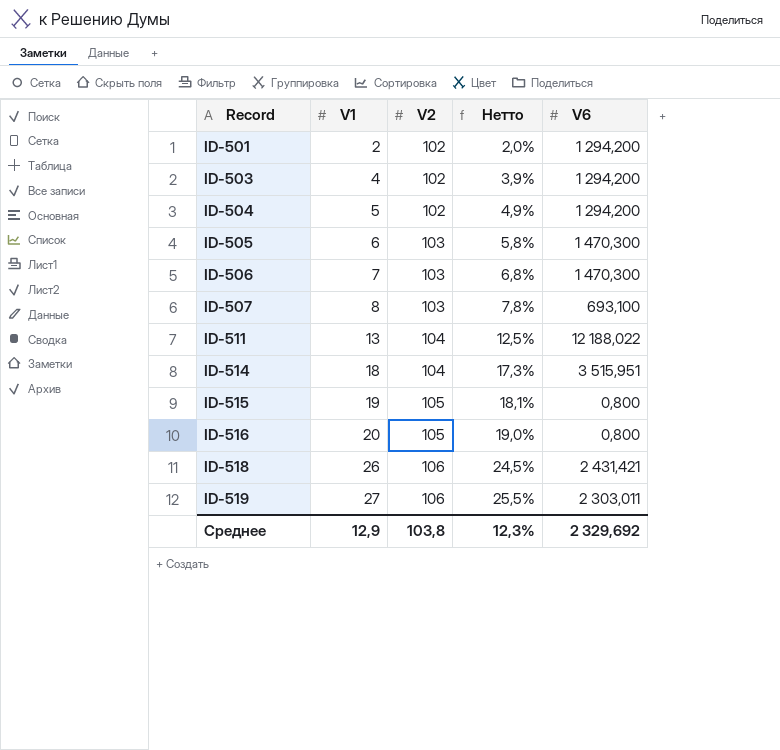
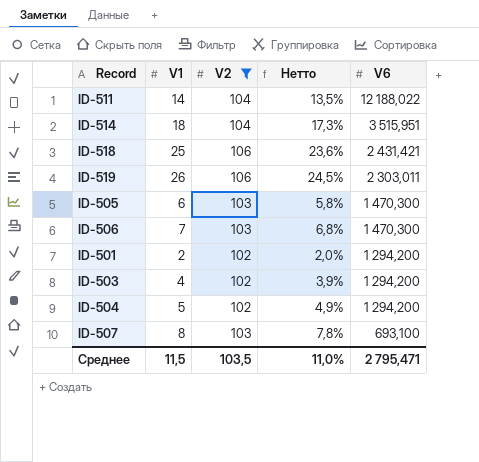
filter: none -> V2 != 105
row order: Record ascending -> V6 descending
ID-511 | V1: 13 -> 14
ID-511 | Нетто: 12,5% -> 13,5%
ID-518 | V1: 26 -> 25
ID-518 | Нетто: 24,5% -> 23,6%
ID-519 | V1: 27 -> 26
ID-519 | Нетто: 25,5% -> 24,5%
Среднее | V1: 12,9 -> 11,5
Среднее | V2: 103,8 -> 103,5
Среднее | Нетто: 12,3% -> 11,0%
Среднее | V6: 2 329,692 -> 2 795,471

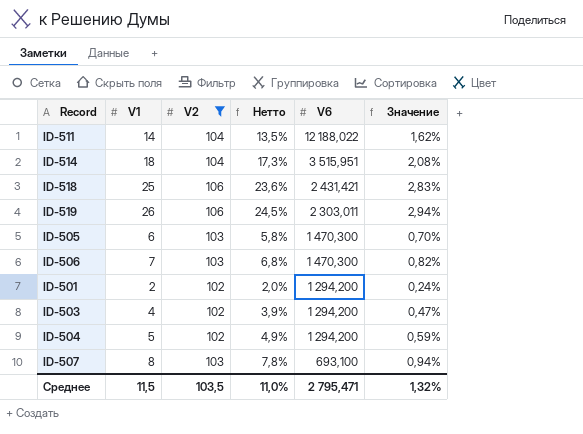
column Значение | formula: none -> [Нетто] * 0,12

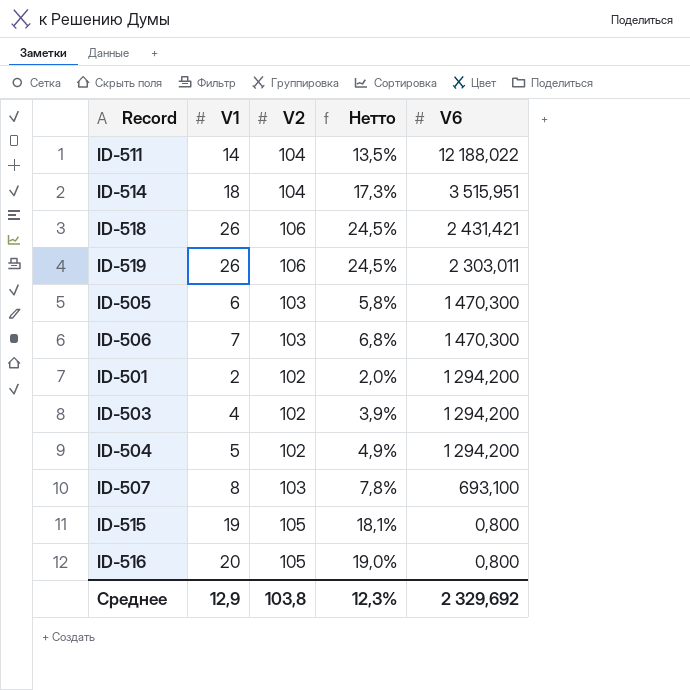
filter: V2 != 105 -> none
column Значение | formula: [Нетто] * 0,12 -> none
ID-518 | V1: 25 -> 26
ID-518 | Нетто: 23,6% -> 24,5%
Среднее | V1: 11,5 -> 12,9
Среднее | V2: 103,5 -> 103,8
Среднее | Нетто: 11,0% -> 12,3%
Среднее | V6: 2 795,471 -> 2 329,692

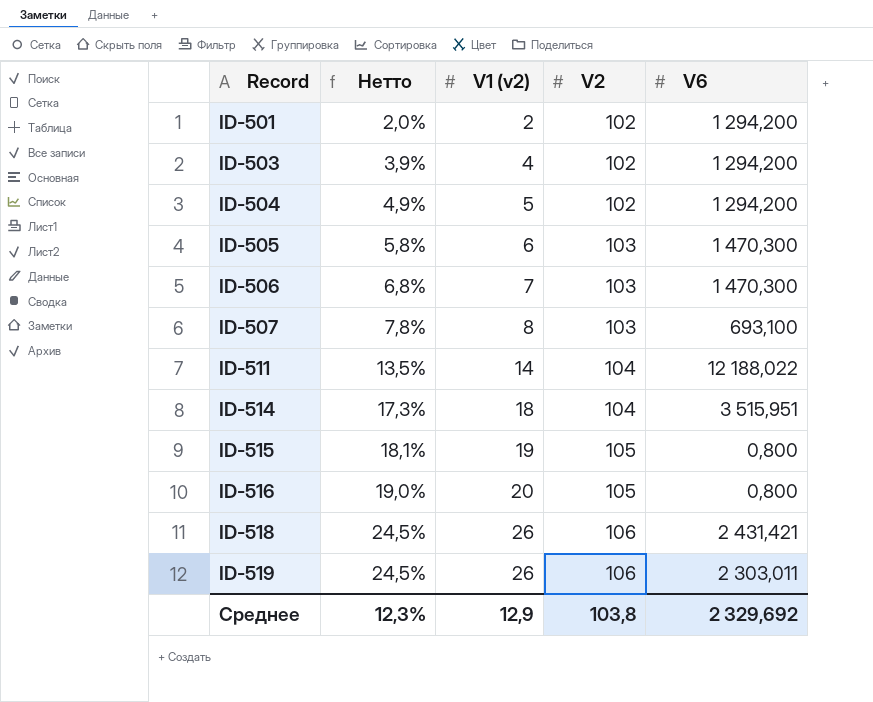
row order: V6 descending -> Record ascending
column Нетто | position: 4 -> 2
column name: V1 -> V1 (v2)

